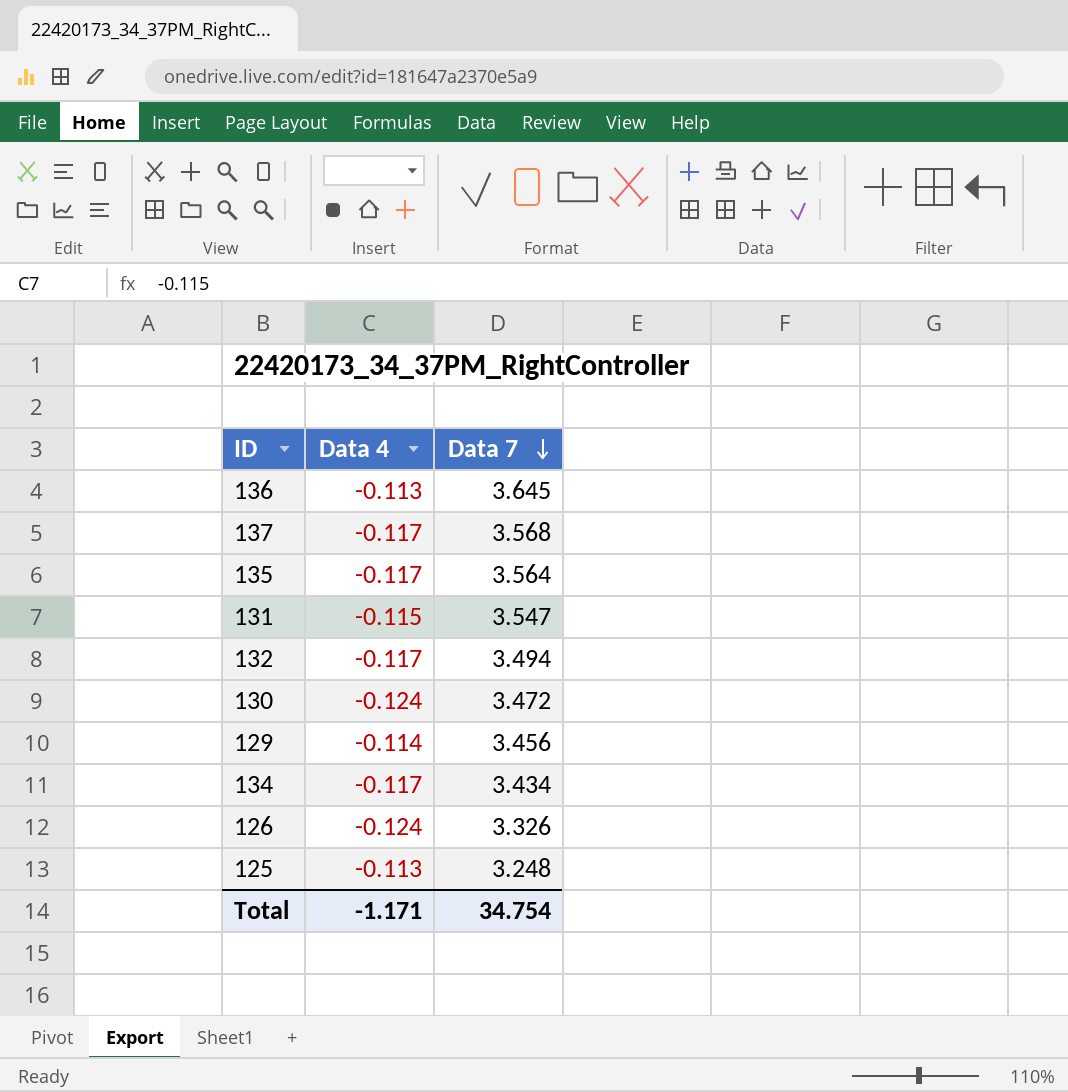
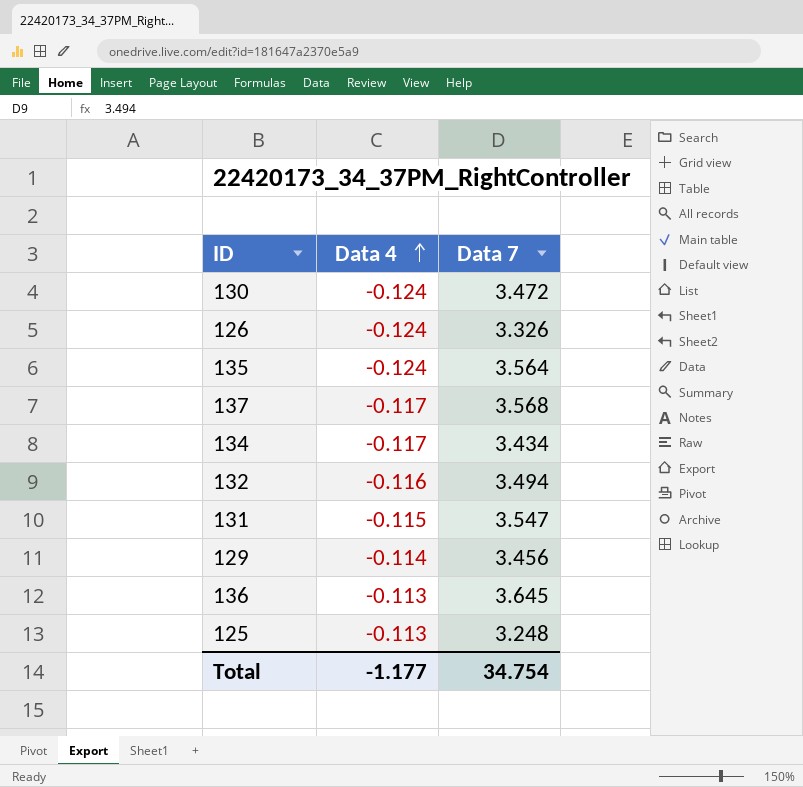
row order: Data 7 descending -> Data 4 ascending
135 | Data 4: -0.117 -> -0.124
132 | Data 4: -0.117 -> -0.116
Total | Data 4: -1.171 -> -1.177

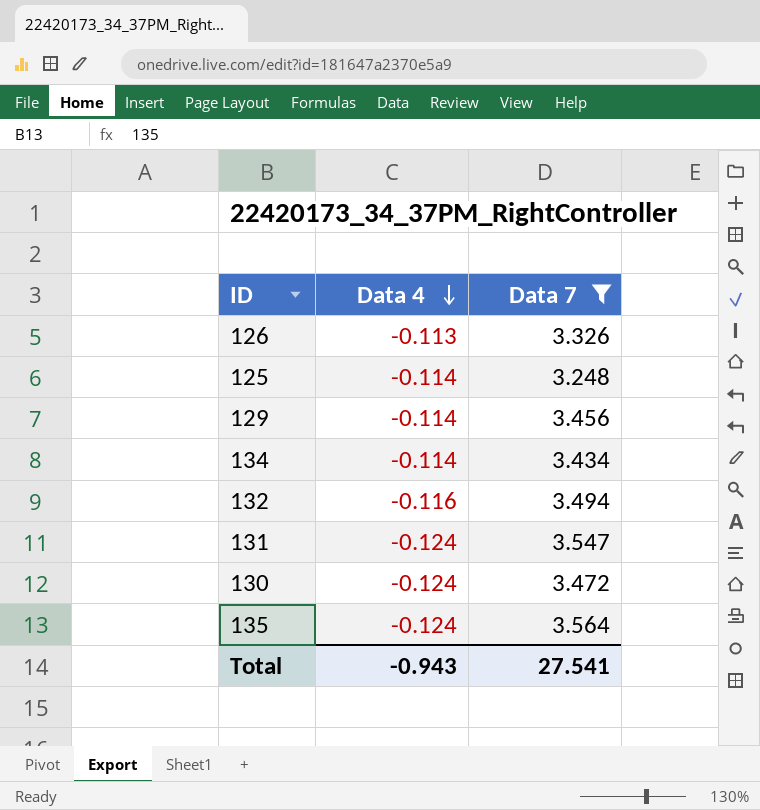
filter: none -> Data 7 <= 3.564
row order: Data 4 ascending -> Data 4 descending
126 | Data 4: -0.124 -> -0.113
125 | Data 4: -0.113 -> -0.114
134 | Data 4: -0.117 -> -0.114
131 | Data 4: -0.115 -> -0.124
Total | Data 4: -1.177 -> -0.943
Total | Data 7: 34.754 -> 27.541

